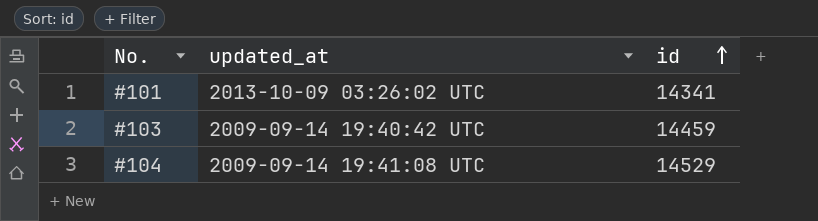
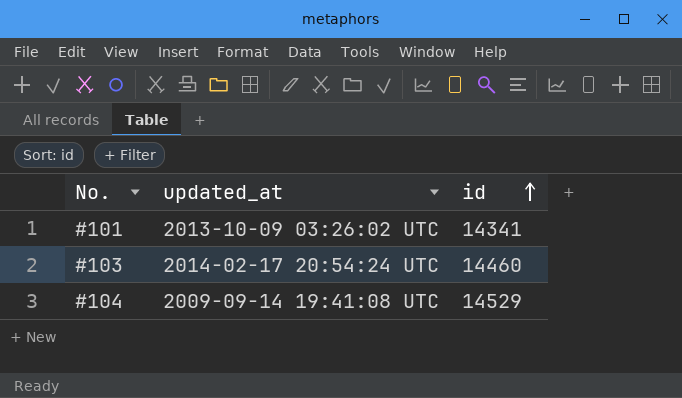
#103 | updated_at: 2009-09-14 19:40:42 UTC -> 2014-02-17 20:54:24 UTC
#103 | id: 14459 -> 14460

